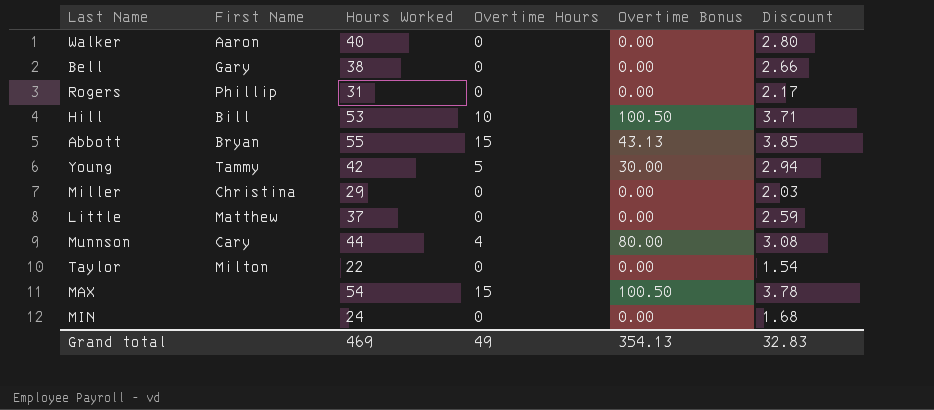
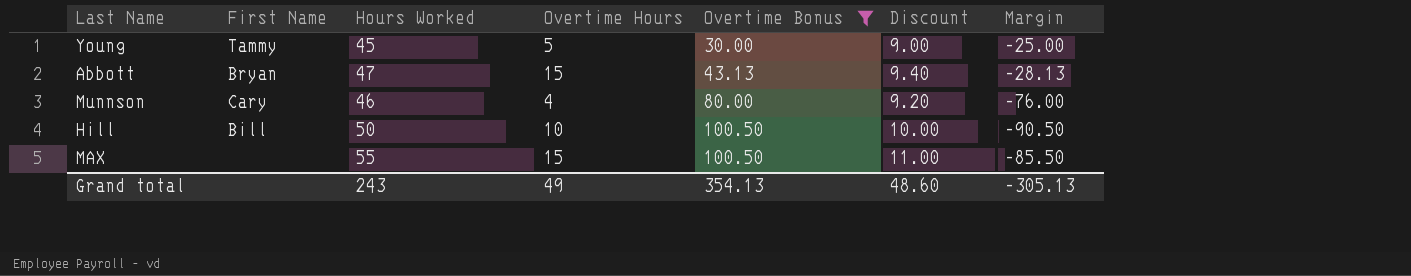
filter: none -> Overtime Bonus != 0.00
row order: none -> Overtime Bonus ascending
column Discount | formula: [Hours Worked] * 0.07 -> [Hours Worked] * 0.2
column Margin | formula: none -> [Overtime Hours] - [Overtime Bonus]
Young | Hours Worked: 42 -> 45
Abbott | Hours Worked: 55 -> 47
Munnson | Hours Worked: 44 -> 46
Hill | Hours Worked: 53 -> 50
MAX | Hours Worked: 54 -> 55
Grand total | Hours Worked: 469 -> 243
Grand total | Discount: 32.83 -> 48.60

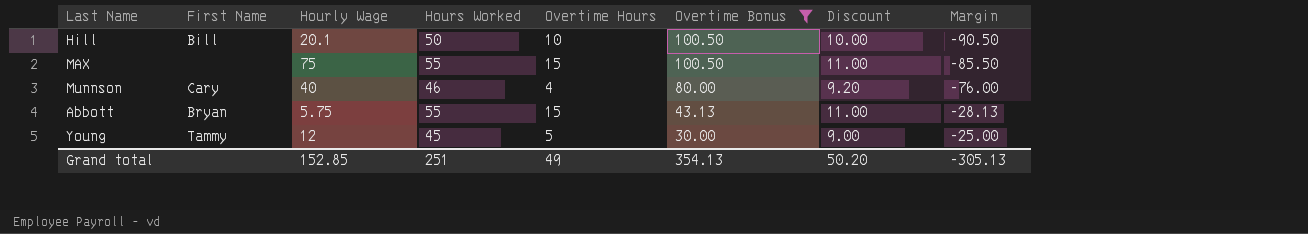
row order: Overtime Bonus ascending -> Overtime Bonus descending
column Hourly Wage | position: none -> 3
Abbott | Hours Worked: 47 -> 55
Abbott | Discount: 9.40 -> 11.00
Grand total | Hours Worked: 243 -> 251
Grand total | Discount: 48.60 -> 50.20

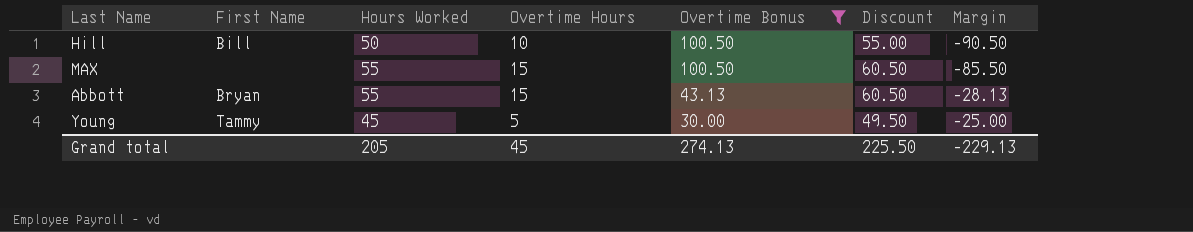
column Hourly Wage | position: 3 -> none
column Discount | formula: [Hours Worked] * 0.2 -> [Hours Worked] * 1.1
row Munnson: Cary | 40 | 46 | 4 | 80.00 | 9.20 | -76.00 -> none
Grand total | Hours Worked: 251 -> 205
Grand total | Overtime Hours: 49 -> 45
Grand total | Overtime Bonus: 354.13 -> 274.13
Grand total | Discount: 50.20 -> 225.50
Grand total | Margin: -305.13 -> -229.13

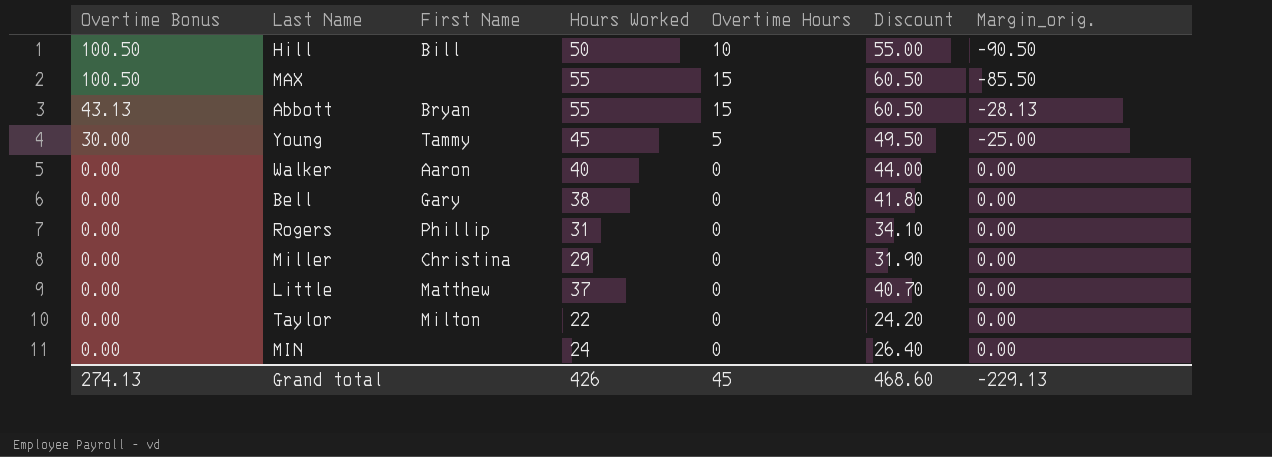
filter: Overtime Bonus != 0.00 -> none
column Overtime Bonus | position: 5 -> 1
column name: Margin -> Margin_orig.
Grand total | Hours Worked: 205 -> 426
Grand total | Discount: 225.50 -> 468.60

